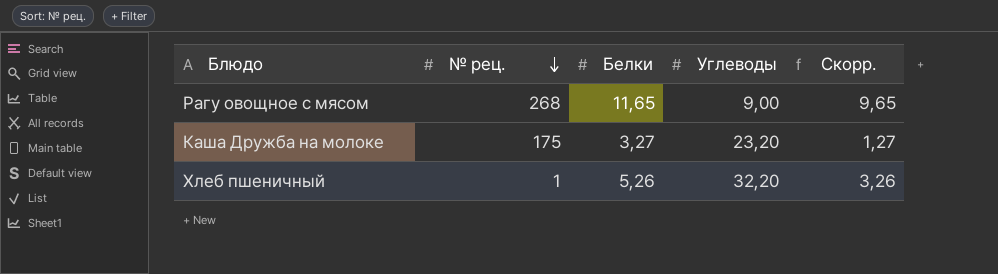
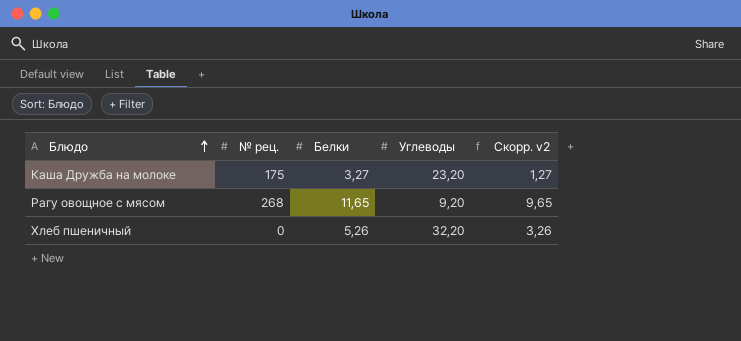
row order: № рец. descending -> Блюдо ascending
column name: Скорр. -> Скорр. v2
Рагу овощное с мясом | Углеводы: 9,00 -> 9,20
Хлеб пшеничный | № рец.: 1 -> 0

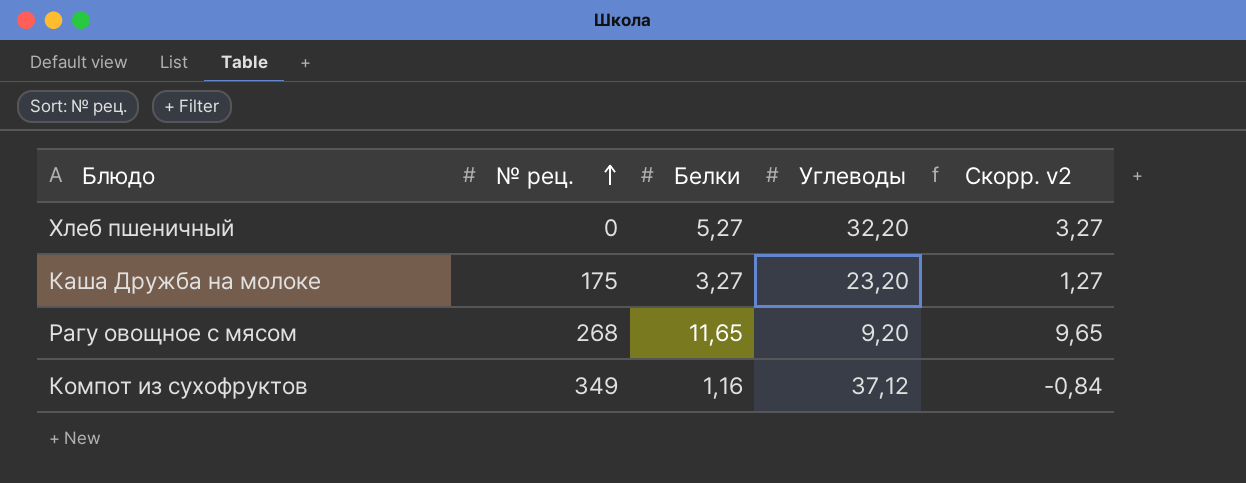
row order: Блюдо ascending -> № рец. ascending
Хлеб пшеничный | Белки: 5,26 -> 5,27
Хлеб пшеничный | Скорр. v2: 3,26 -> 3,27
row Компот из сухофруктов: none -> 349 | 1,16 | 37,12 | -0,84

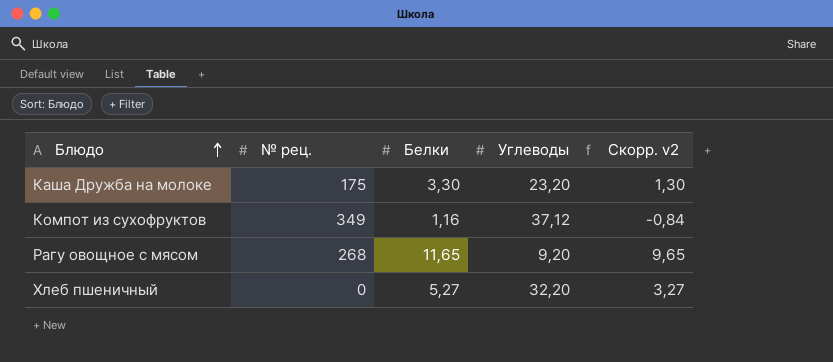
row order: № рец. ascending -> Блюдо ascending
Каша Дружба на молоке | Белки: 3,27 -> 3,30
Каша Дружба на молоке | Скорр. v2: 1,27 -> 1,30

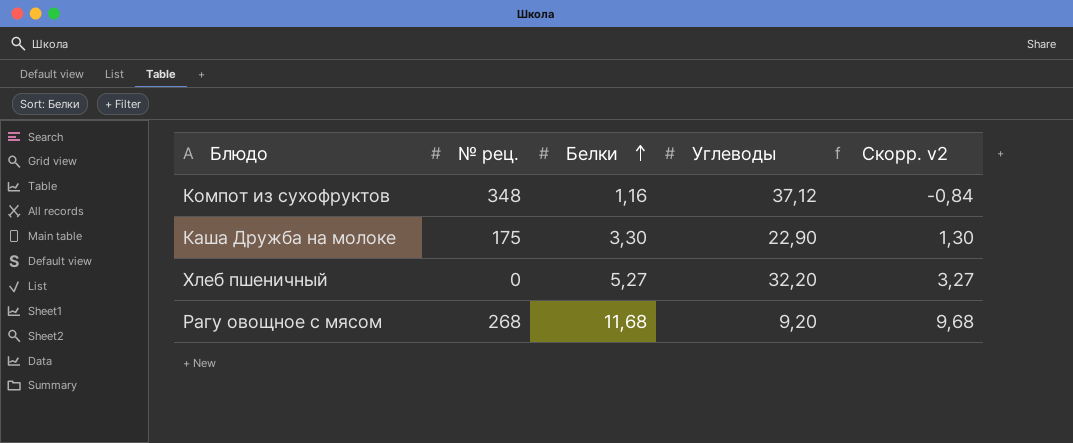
row order: Блюдо ascending -> Белки ascending
Компот из сухофруктов | № рец.: 349 -> 348
Каша Дружба на молоке | Углеводы: 23,20 -> 22,90
Рагу овощное с мясом | Белки: 11,65 -> 11,68
Рагу овощное с мясом | Скорр. v2: 9,65 -> 9,68

